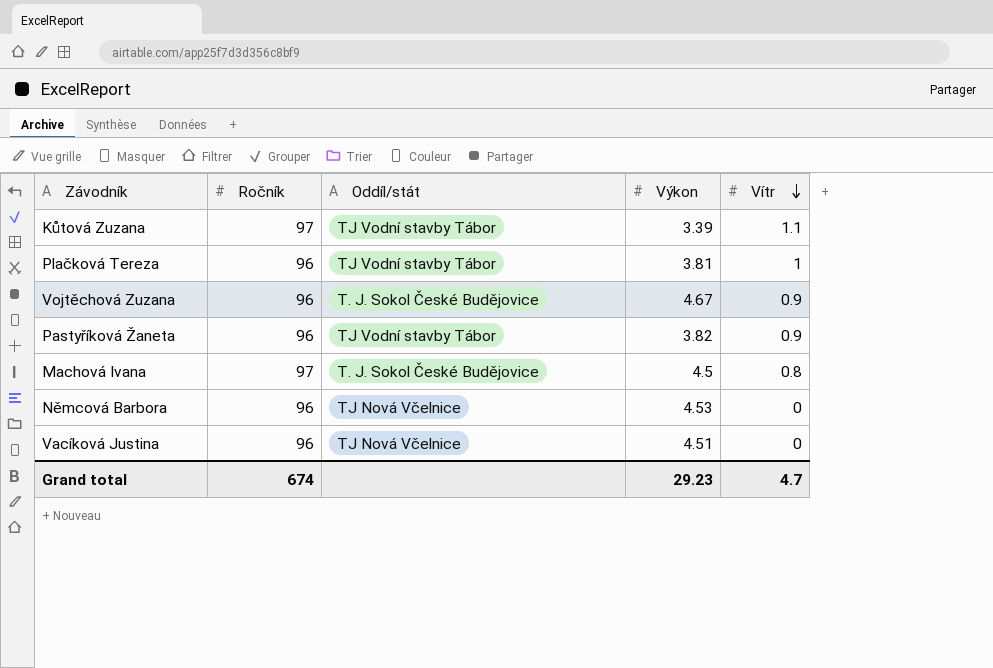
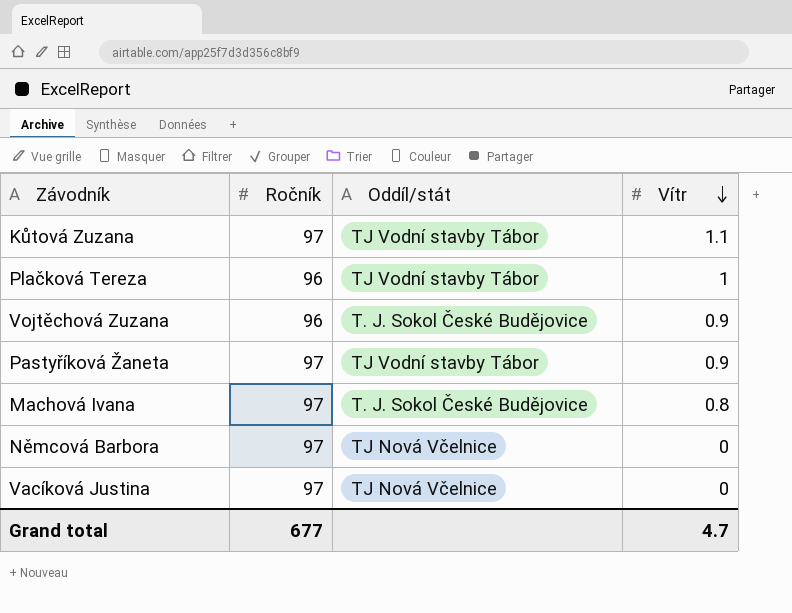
column Výkon | position: 4 -> none
Pastyříková Žaneta | Ročník: 96 -> 97
Němcová Barbora | Ročník: 96 -> 97
Vacíková Justina | Ročník: 96 -> 97
Grand total | Ročník: 674 -> 677

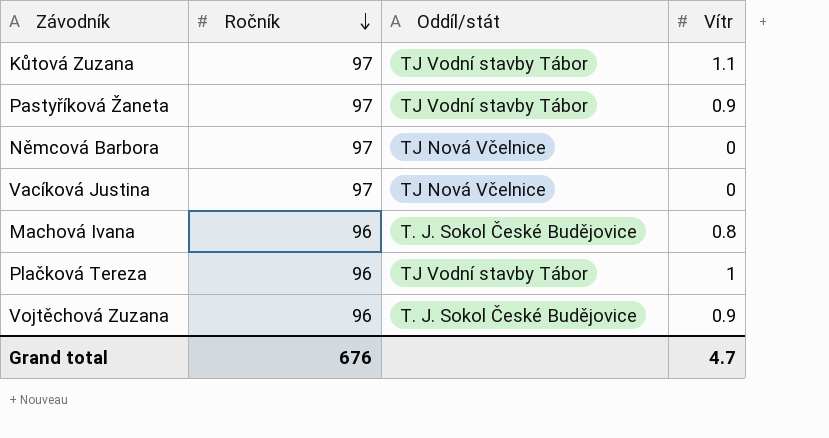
row order: Vítr descending -> Ročník descending
Machová Ivana | Ročník: 97 -> 96
Grand total | Ročník: 677 -> 676

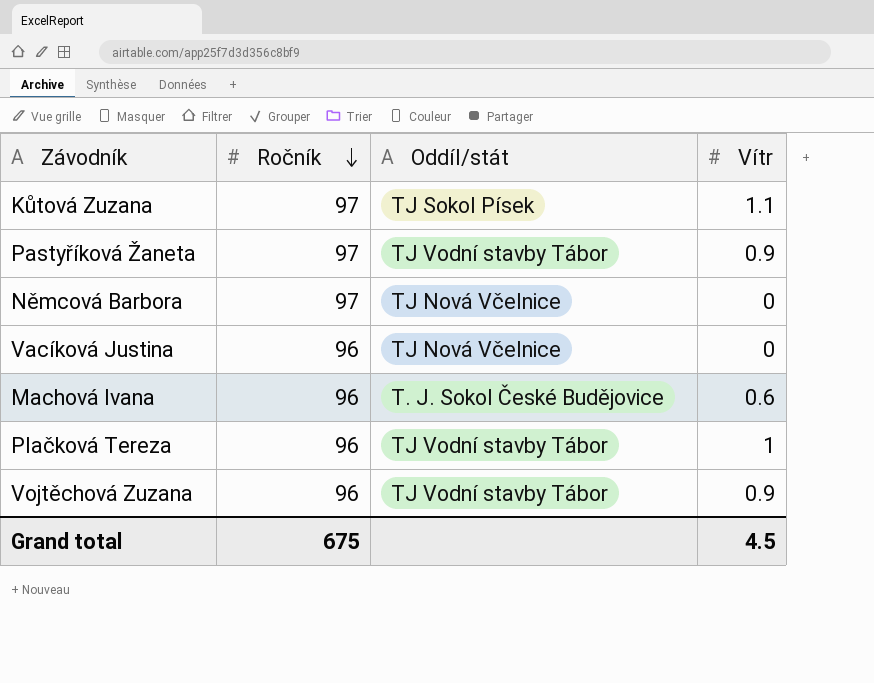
Kůtová Zuzana | Oddíl/stát: TJ Vodní stavby Tábor -> TJ Sokol Písek
Vacíková Justina | Ročník: 97 -> 96
Machová Ivana | Vítr: 0.8 -> 0.6
Vojtěchová Zuzana | Oddíl/stát: T. J. Sokol České Budějovice -> TJ Vodní stavby Tábor
Grand total | Ročník: 676 -> 675
Grand total | Vítr: 4.7 -> 4.5

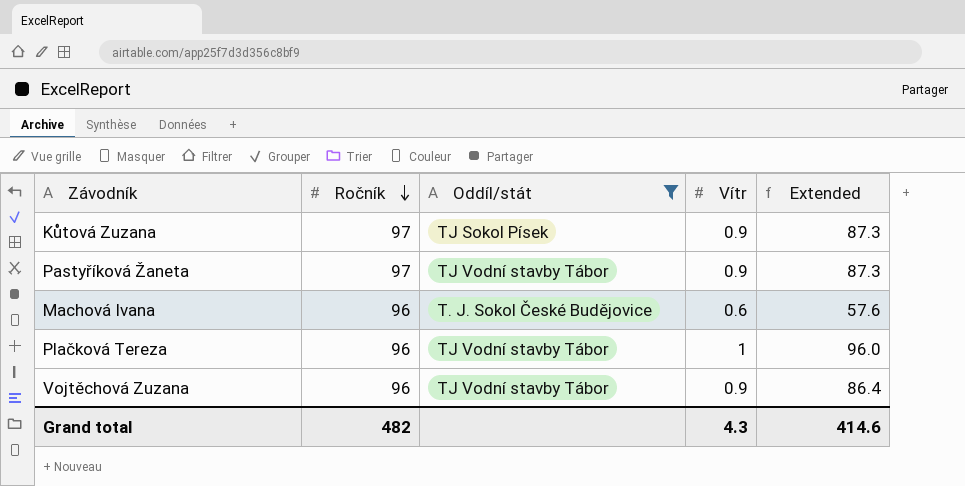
filter: none -> Oddíl/stát != TJ Nová Včelnice
column Extended | formula: none -> [Ročník] * [Vítr]
Kůtová Zuzana | Vítr: 1.1 -> 0.9
Grand total | Ročník: 675 -> 482
Grand total | Vítr: 4.5 -> 4.3

